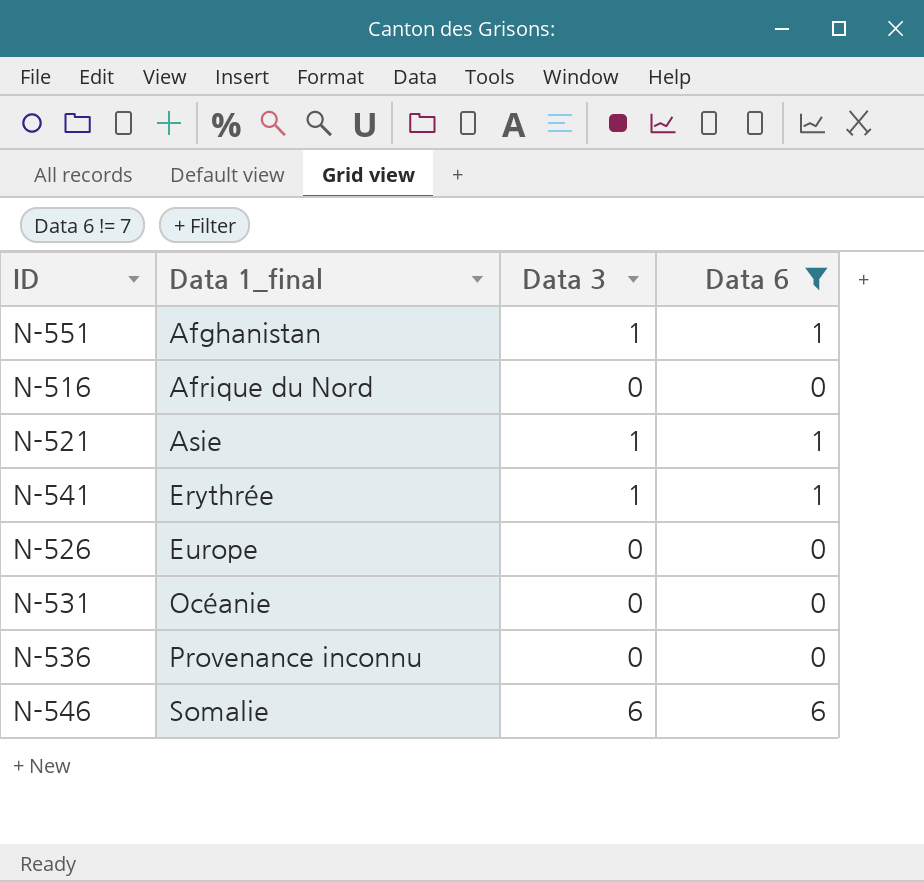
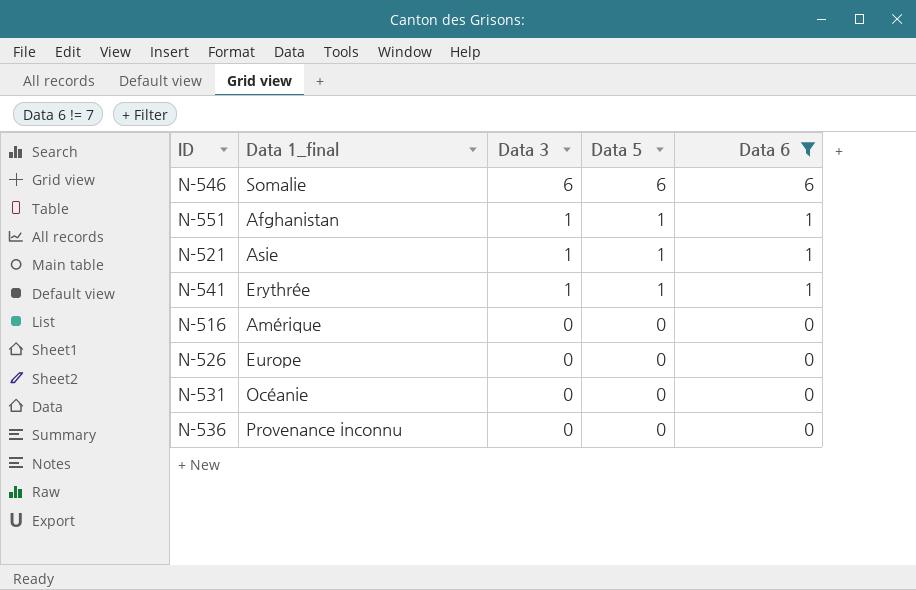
row order: Data 1_final ascending -> Data 3 descending
column Data 5 | position: none -> 4
N-516 | Data 1_final: Afrique du Nord -> Amérique

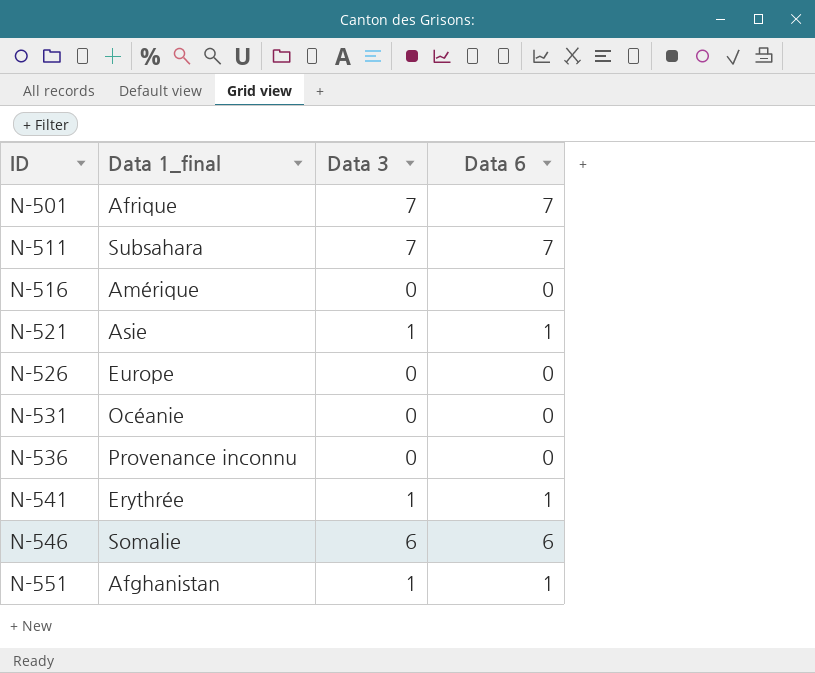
filter: Data 6 != 7 -> none
row order: Data 3 descending -> ID ascending
column Data 5 | position: 4 -> none

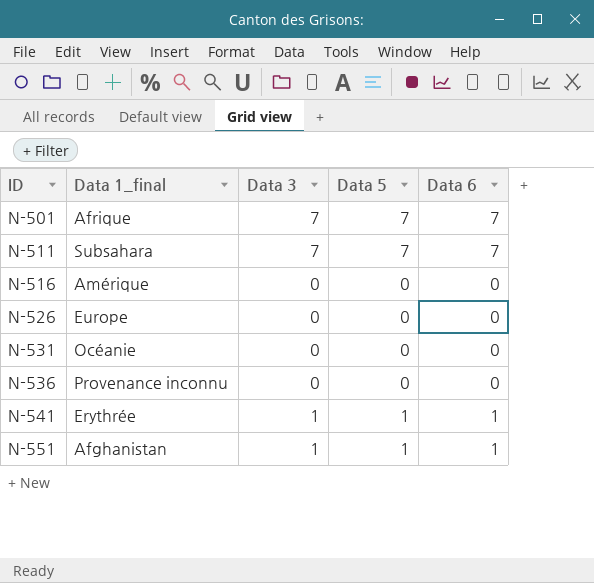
column Data 5 | position: none -> 4
row N-521: Asie | 1 | 1 -> none
row N-546: Somalie | 6 | 6 -> none

